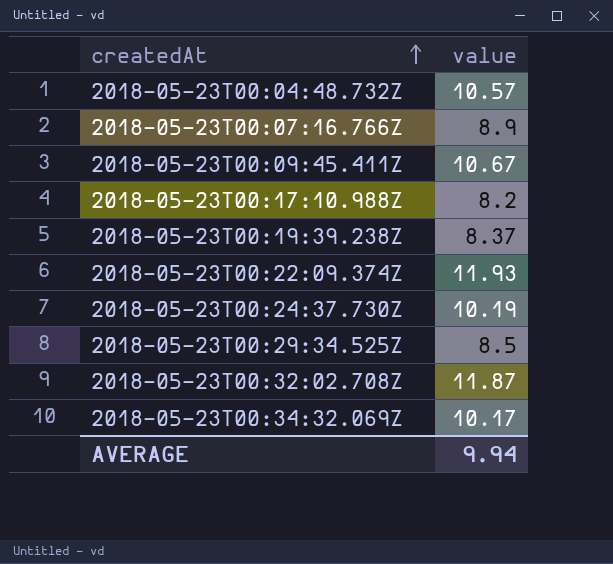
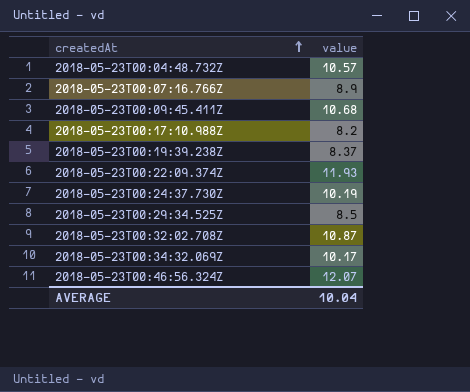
2018-05-23T00:09:45.411Z | value: 10.67 -> 10.68
2018-05-23T00:32:02.708Z | value: 11.87 -> 10.87
row 2018-05-23T00:46:56.324Z: none -> 12.07
AVERAGE | value: 9.94 -> 10.04

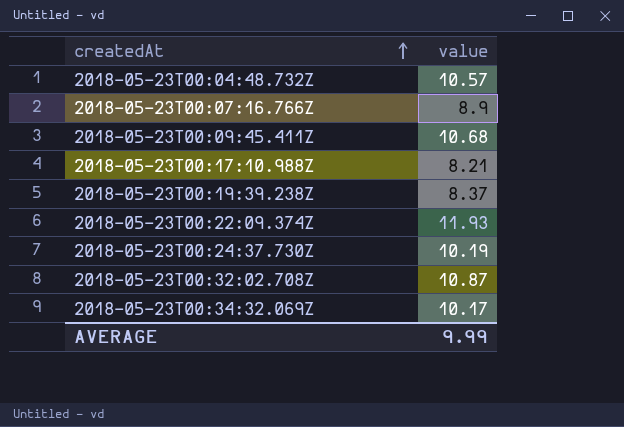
row 2018-05-23T00:29:34.525Z: 8.5 -> none
row 2018-05-23T00:46:56.324Z: 12.07 -> none
2018-05-23T00:17:10.988Z | value: 8.2 -> 8.21
AVERAGE | value: 10.04 -> 9.99

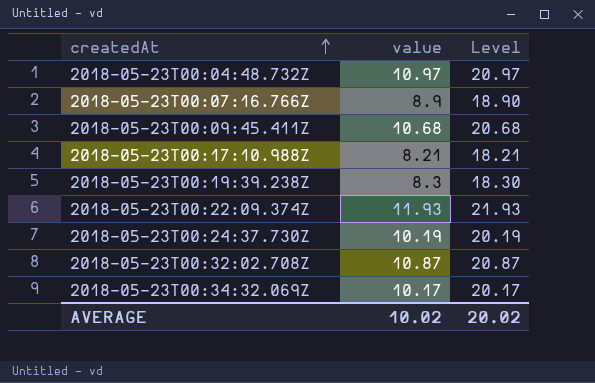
column Level | formula: none -> [value] + 10
2018-05-23T00:04:48.732Z | value: 10.57 -> 10.97
2018-05-23T00:19:39.238Z | value: 8.37 -> 8.3
AVERAGE | value: 9.99 -> 10.02

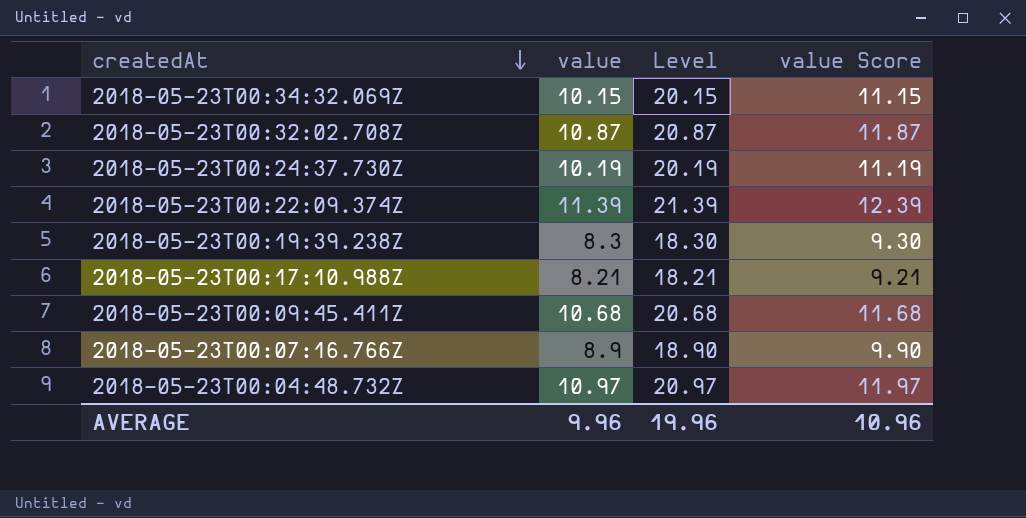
row order: createdAt ascending -> createdAt descending
column value Score | formula: none -> [value] + 1
2018-05-23T00:34:32.069Z | value: 10.17 -> 10.15
2018-05-23T00:34:32.069Z | Level: 20.17 -> 20.15
2018-05-23T00:22:09.374Z | value: 11.93 -> 11.39
2018-05-23T00:22:09.374Z | Level: 21.93 -> 21.39
AVERAGE | value: 10.02 -> 9.96
AVERAGE | Level: 20.02 -> 19.96

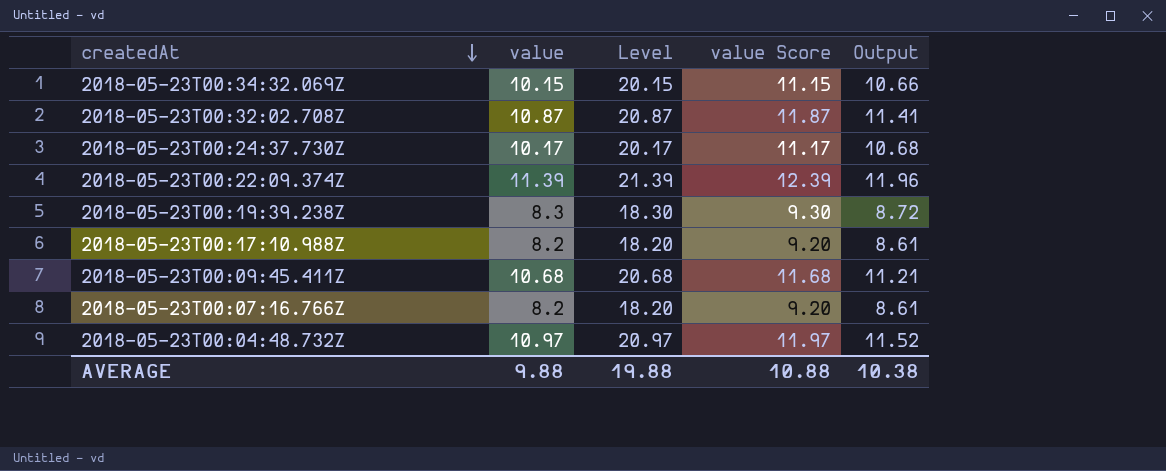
column Output | formula: none -> [value] * 1.05
2018-05-23T00:24:37.730Z | value: 10.19 -> 10.17
2018-05-23T00:24:37.730Z | Level: 20.19 -> 20.17
2018-05-23T00:24:37.730Z | value Score: 11.19 -> 11.17
2018-05-23T00:17:10.988Z | value: 8.21 -> 8.2
2018-05-23T00:17:10.988Z | Level: 18.21 -> 18.20
2018-05-23T00:17:10.988Z | value Score: 9.21 -> 9.20
2018-05-23T00:07:16.766Z | value: 8.9 -> 8.2
2018-05-23T00:07:16.766Z | Level: 18.90 -> 18.20
2018-05-23T00:07:16.766Z | value Score: 9.90 -> 9.20
AVERAGE | value: 9.96 -> 9.88
AVERAGE | Level: 19.96 -> 19.88
AVERAGE | value Score: 10.96 -> 10.88

